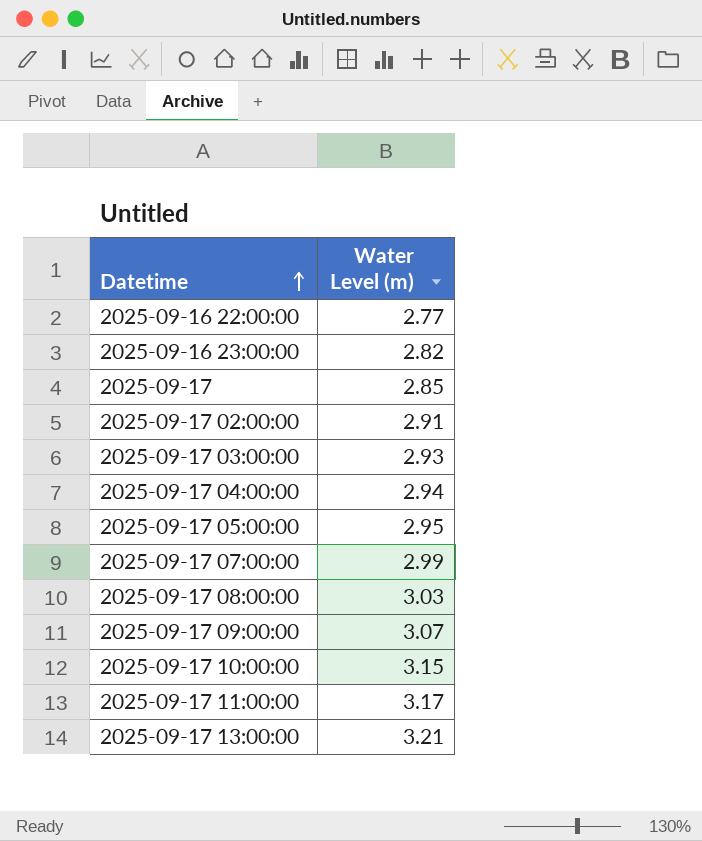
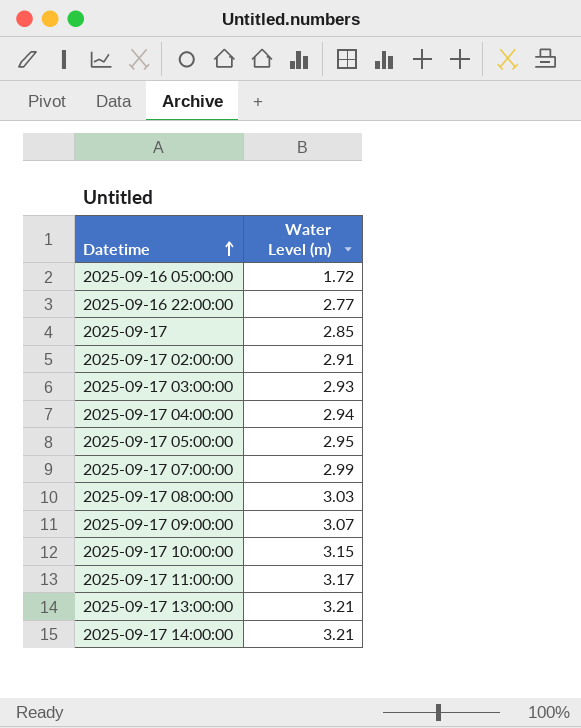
row 2025-09-16 23:00:00: 2.82 -> none
row 2025-09-16 05:00:00: none -> 1.72
row 2025-09-17 14:00:00: none -> 3.21

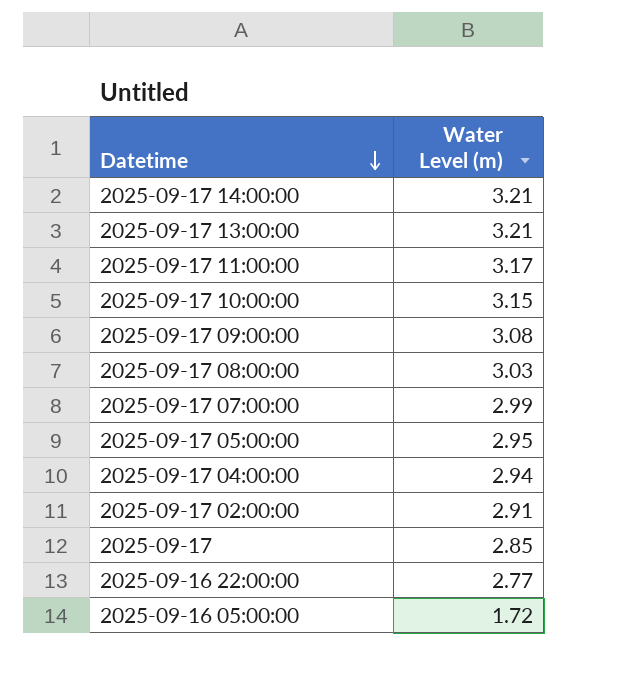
row order: Datetime ascending -> Datetime descending
row 2025-09-17 03:00:00: 2.93 -> none
2025-09-17 09:00:00 | Water Level (m): 3.07 -> 3.08

